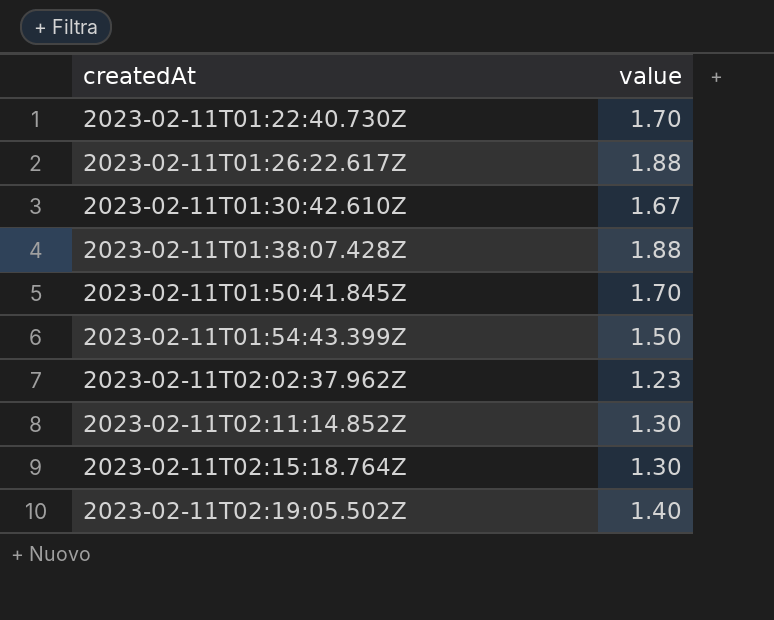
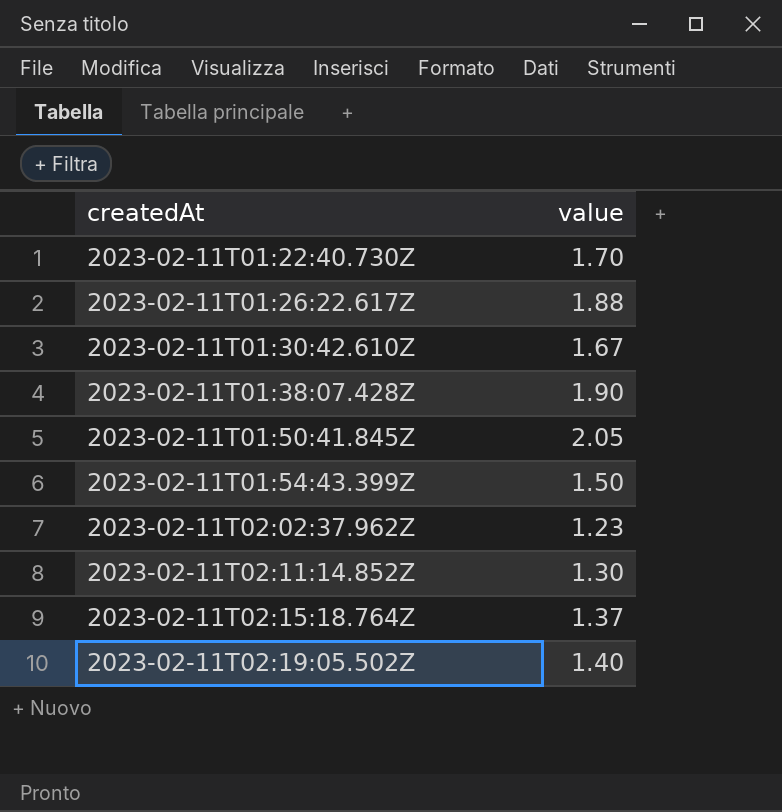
2023-02-11T01:38:07.428Z | value: 1.88 -> 1.90
2023-02-11T01:50:41.845Z | value: 1.70 -> 2.05
2023-02-11T02:15:18.764Z | value: 1.30 -> 1.37

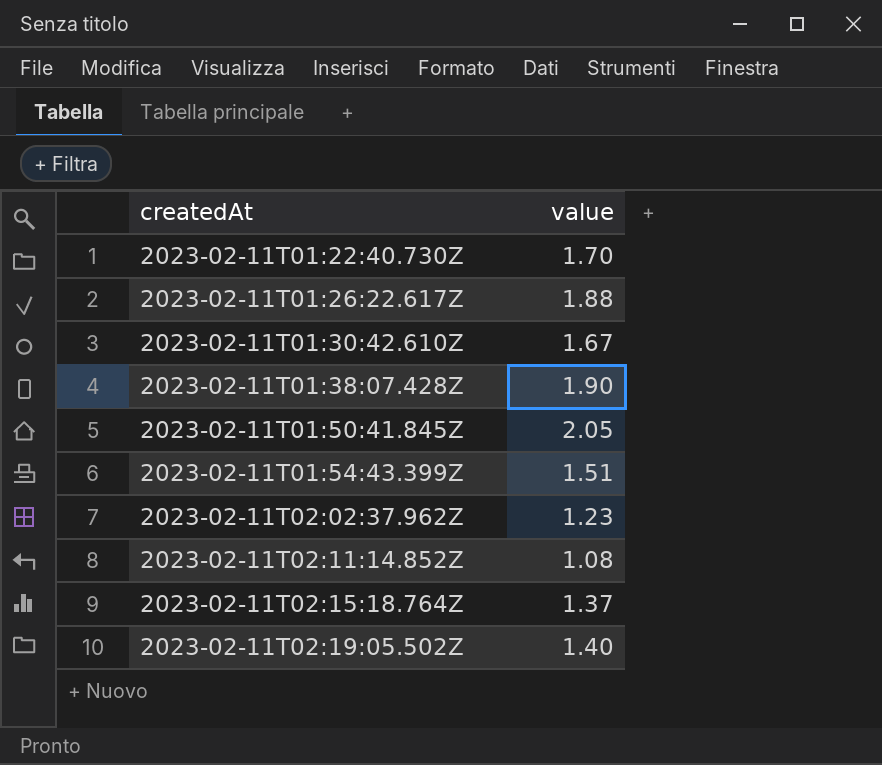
2023-02-11T01:54:43.399Z | value: 1.50 -> 1.51
2023-02-11T02:11:14.852Z | value: 1.30 -> 1.08

